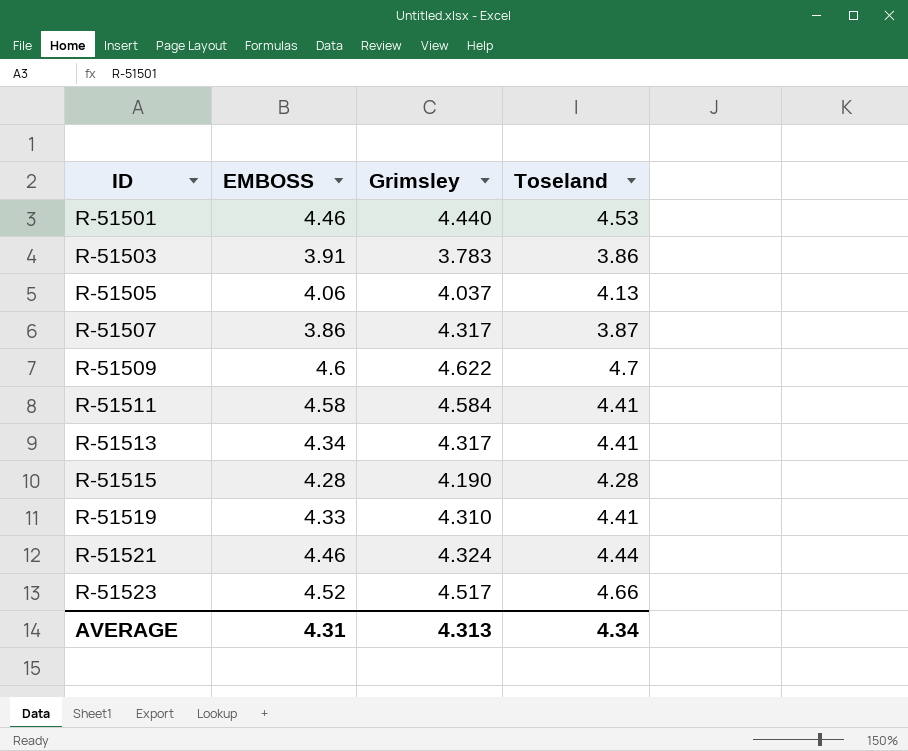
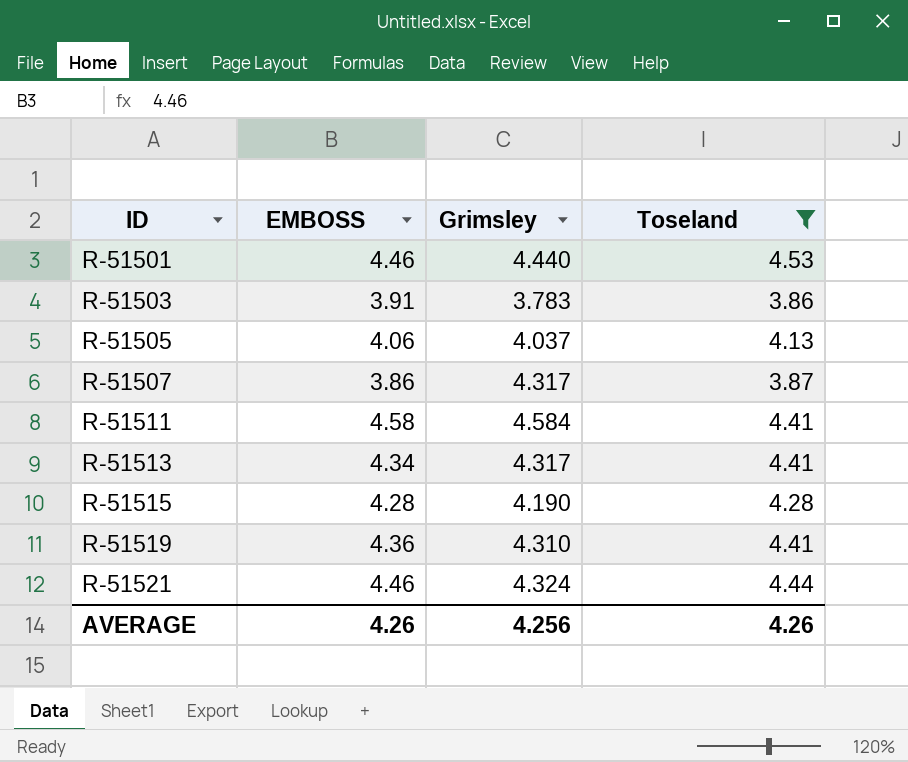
filter: none -> Toseland <= 4.53
R-51519 | EMBOSS: 4.33 -> 4.36
AVERAGE | EMBOSS: 4.31 -> 4.26
AVERAGE | Grimsley: 4.313 -> 4.256
AVERAGE | Toseland: 4.34 -> 4.26

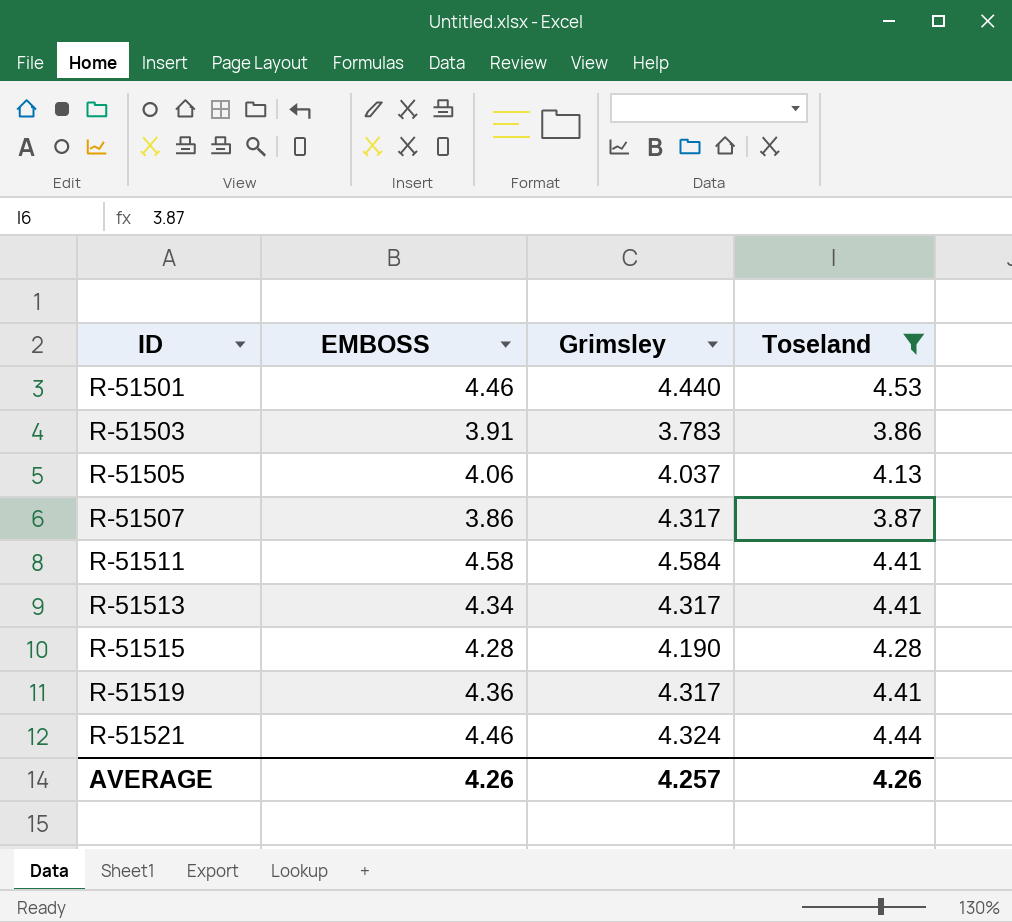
R-51519 | Grimsley: 4.310 -> 4.317
AVERAGE | Grimsley: 4.256 -> 4.257

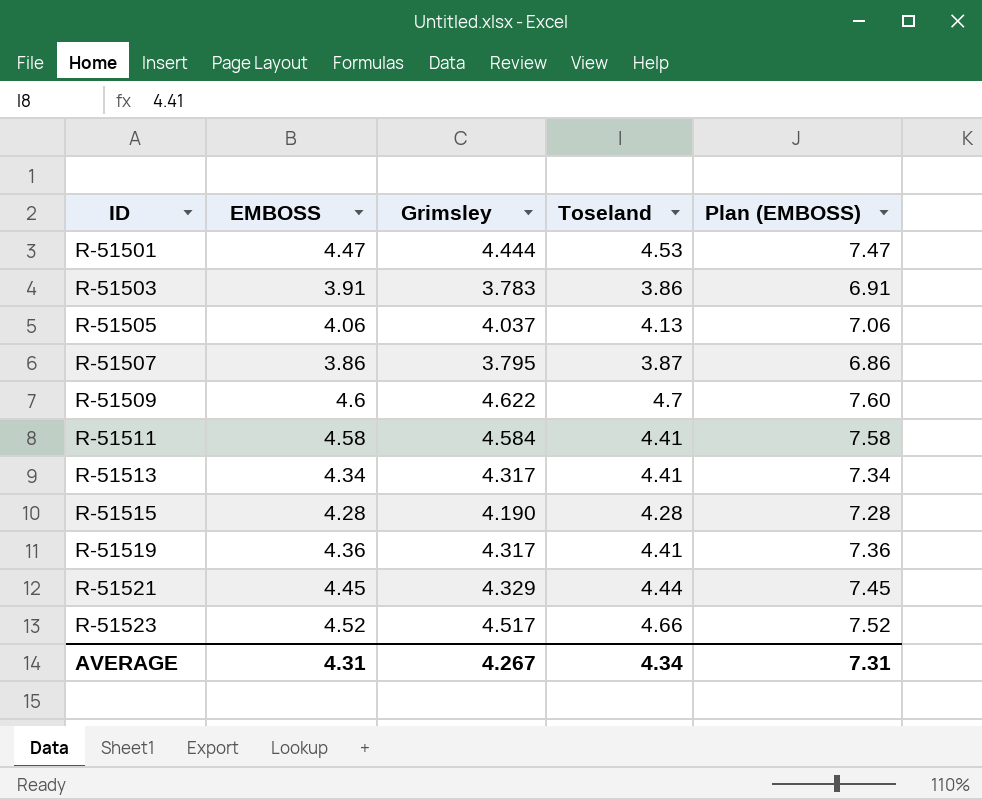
filter: Toseland <= 4.53 -> none
column Plan (EMBOSS) | formula: none -> [EMBOSS] + 3
R-51501 | EMBOSS: 4.46 -> 4.47
R-51501 | Grimsley: 4.440 -> 4.444
R-51507 | Grimsley: 4.317 -> 3.795
R-51521 | EMBOSS: 4.46 -> 4.45
R-51521 | Grimsley: 4.324 -> 4.329
AVERAGE | EMBOSS: 4.26 -> 4.31
AVERAGE | Grimsley: 4.257 -> 4.267
AVERAGE | Toseland: 4.26 -> 4.34

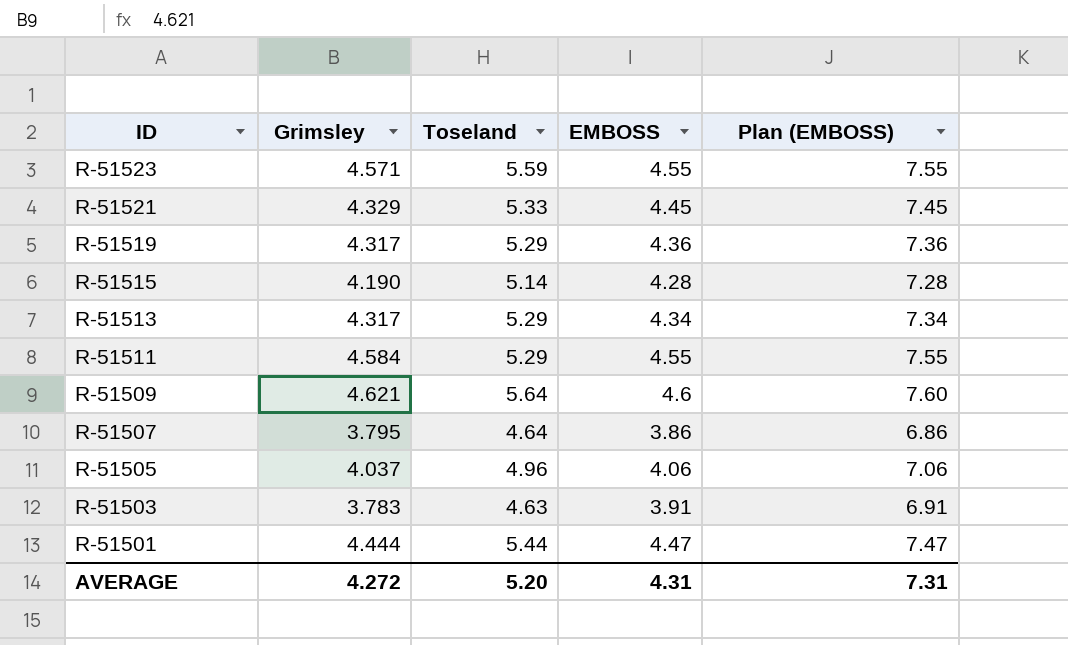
row order: ID ascending -> ID descending
column EMBOSS | position: 2 -> 4
R-51523 | Grimsley: 4.517 -> 4.571
R-51523 | Toseland: 4.66 -> 5.59
R-51523 | EMBOSS: 4.52 -> 4.55
R-51523 | Plan (EMBOSS): 7.52 -> 7.55
R-51521 | Toseland: 4.44 -> 5.33
R-51519 | Toseland: 4.41 -> 5.29
R-51515 | Toseland: 4.28 -> 5.14
R-51513 | Toseland: 4.41 -> 5.29
R-51511 | Toseland: 4.41 -> 5.29
R-51511 | EMBOSS: 4.58 -> 4.55
R-51511 | Plan (EMBOSS): 7.58 -> 7.55
R-51509 | Grimsley: 4.622 -> 4.621
R-51509 | Toseland: 4.7 -> 5.64
R-51507 | Toseland: 3.87 -> 4.64
R-51505 | Toseland: 4.13 -> 4.96
R-51503 | Toseland: 3.86 -> 4.63
R-51501 | Toseland: 4.53 -> 5.44
AVERAGE | Grimsley: 4.267 -> 4.272
AVERAGE | Toseland: 4.34 -> 5.20

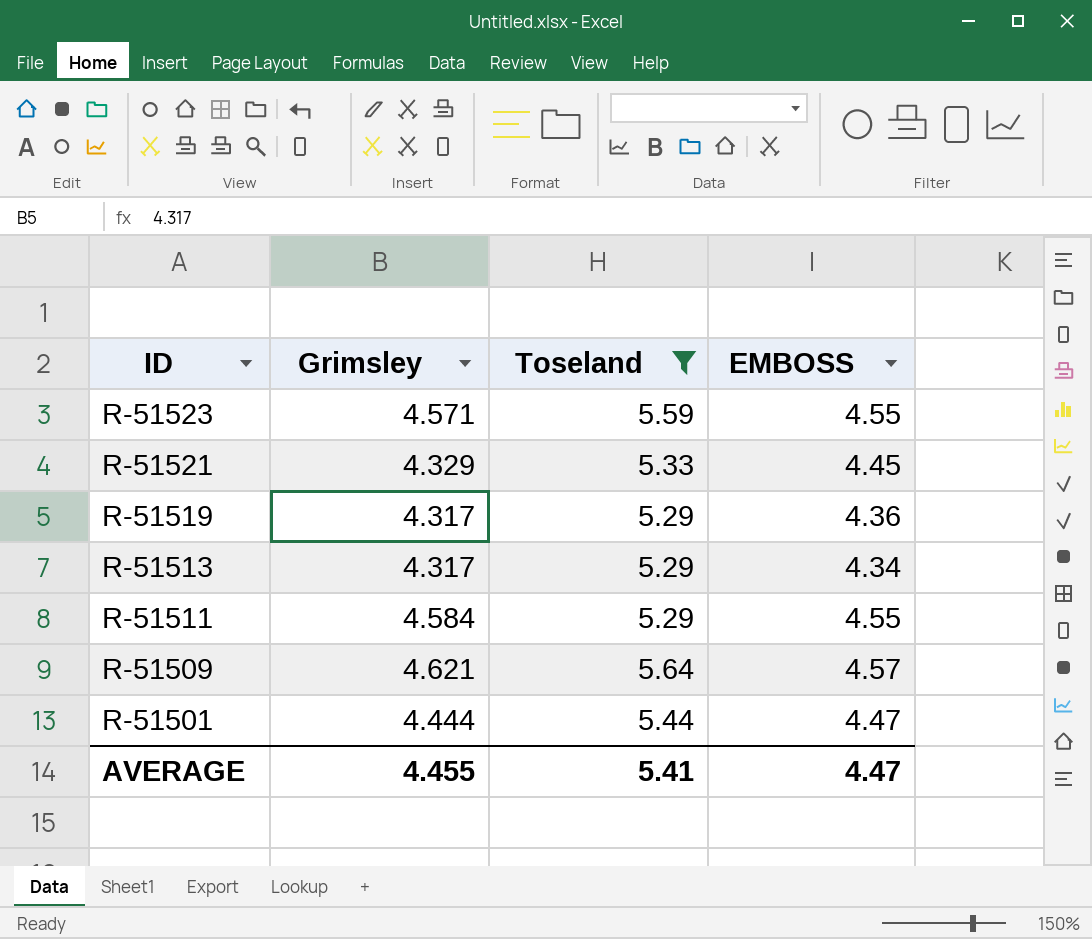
filter: none -> Toseland >= 5.29
column Plan (EMBOSS) | formula: [EMBOSS] + 3 -> none
R-51509 | EMBOSS: 4.6 -> 4.57
AVERAGE | Grimsley: 4.272 -> 4.455
AVERAGE | Toseland: 5.20 -> 5.41
AVERAGE | EMBOSS: 4.31 -> 4.47

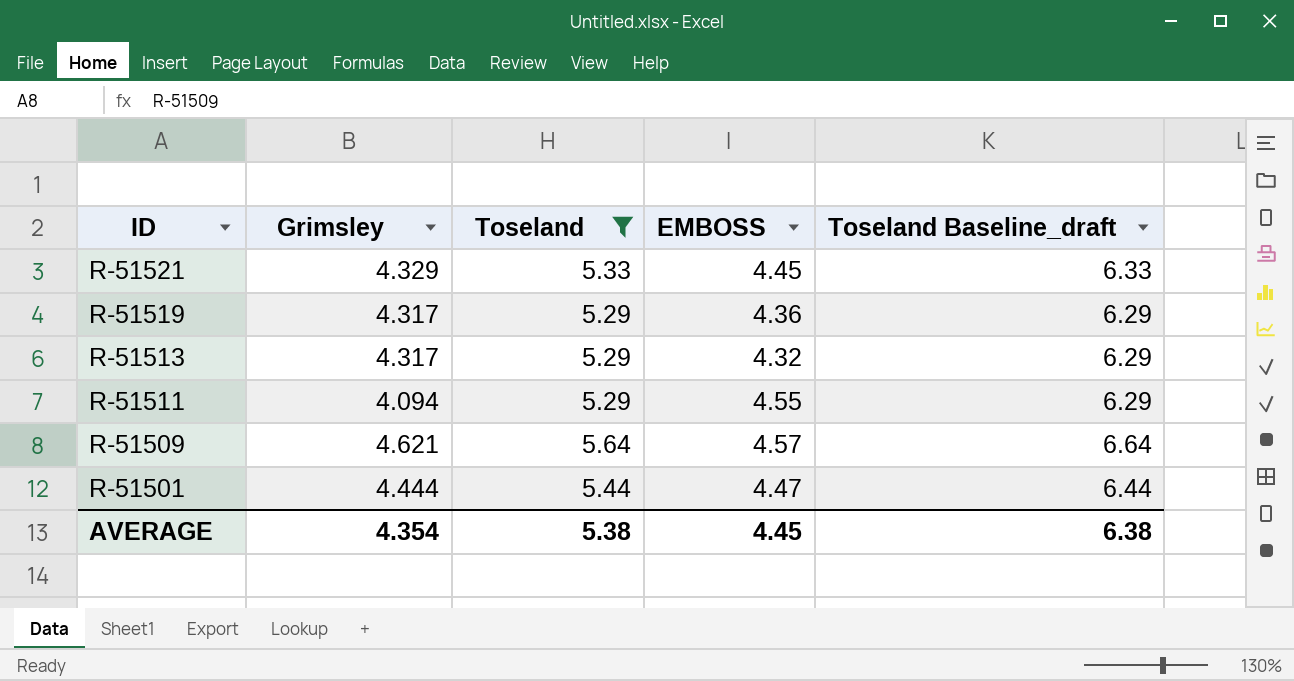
column Toseland Baseline_draft | formula: none -> [Toseland] + 1
row R-51523: 4.571 | 5.59 | 4.55 -> none
R-51513 | EMBOSS: 4.34 -> 4.32
R-51511 | Grimsley: 4.584 -> 4.094
AVERAGE | Grimsley: 4.455 -> 4.354
AVERAGE | Toseland: 5.41 -> 5.38
AVERAGE | EMBOSS: 4.47 -> 4.45

